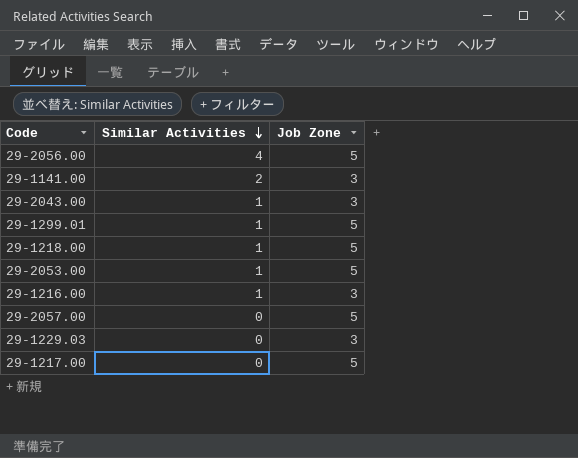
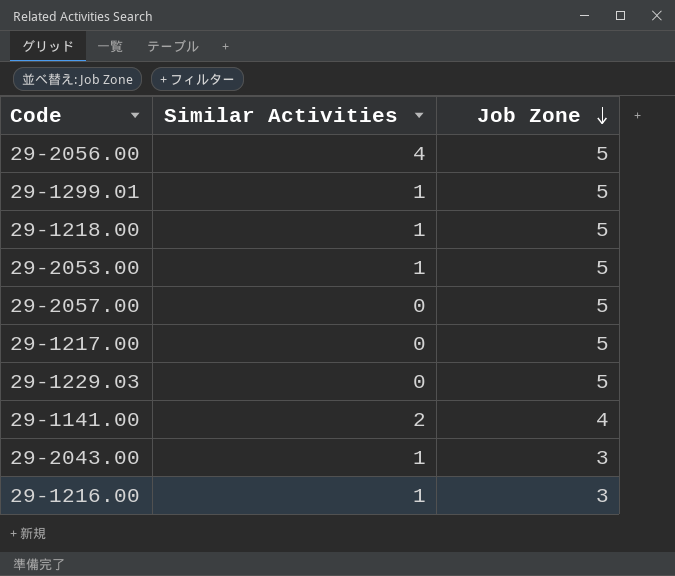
row order: Similar Activities descending -> Job Zone descending
29-1229.03 | Job Zone: 3 -> 5
29-1141.00 | Job Zone: 3 -> 4

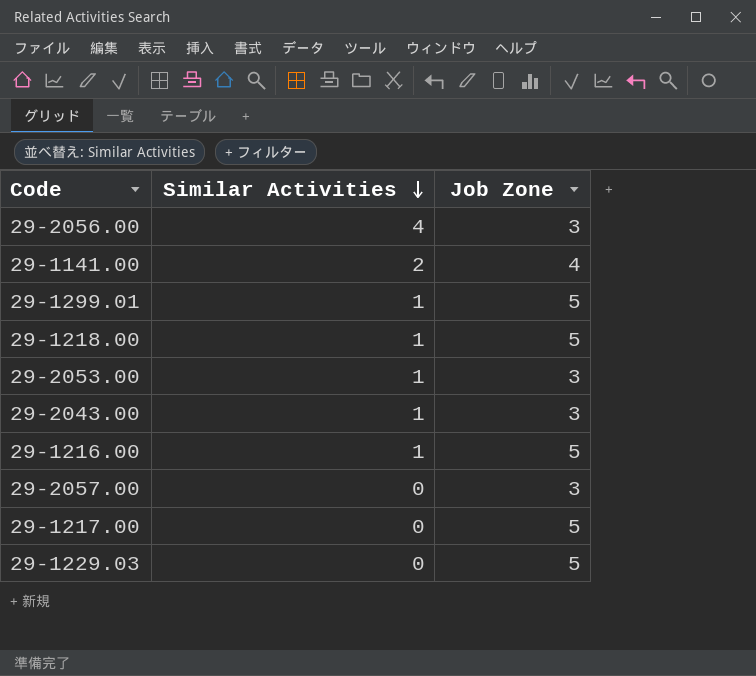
row order: Job Zone descending -> Similar Activities descending
29-2056.00 | Job Zone: 5 -> 3
29-2053.00 | Job Zone: 5 -> 3
29-1216.00 | Job Zone: 3 -> 5
29-2057.00 | Job Zone: 5 -> 3

